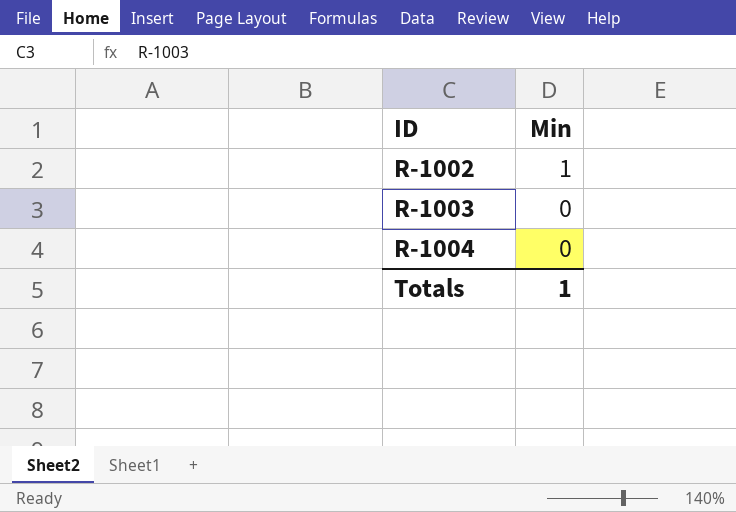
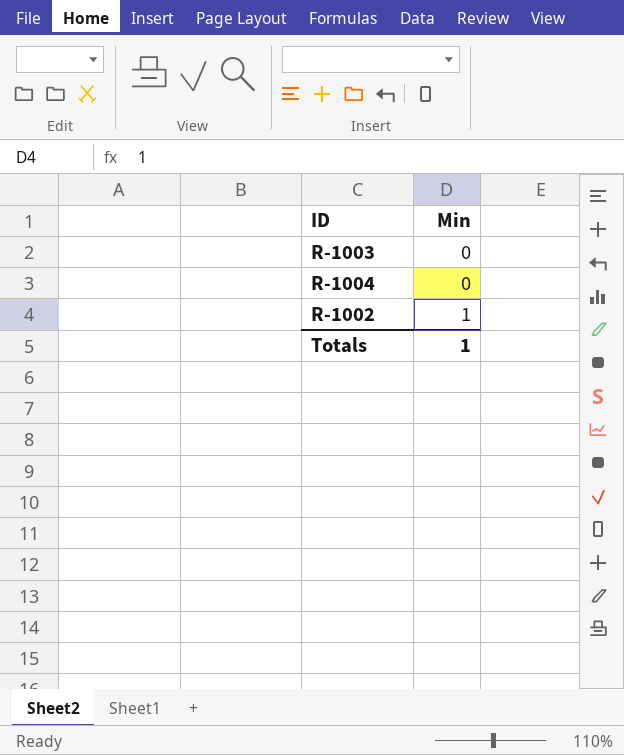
row order: ID ascending -> Min ascending

